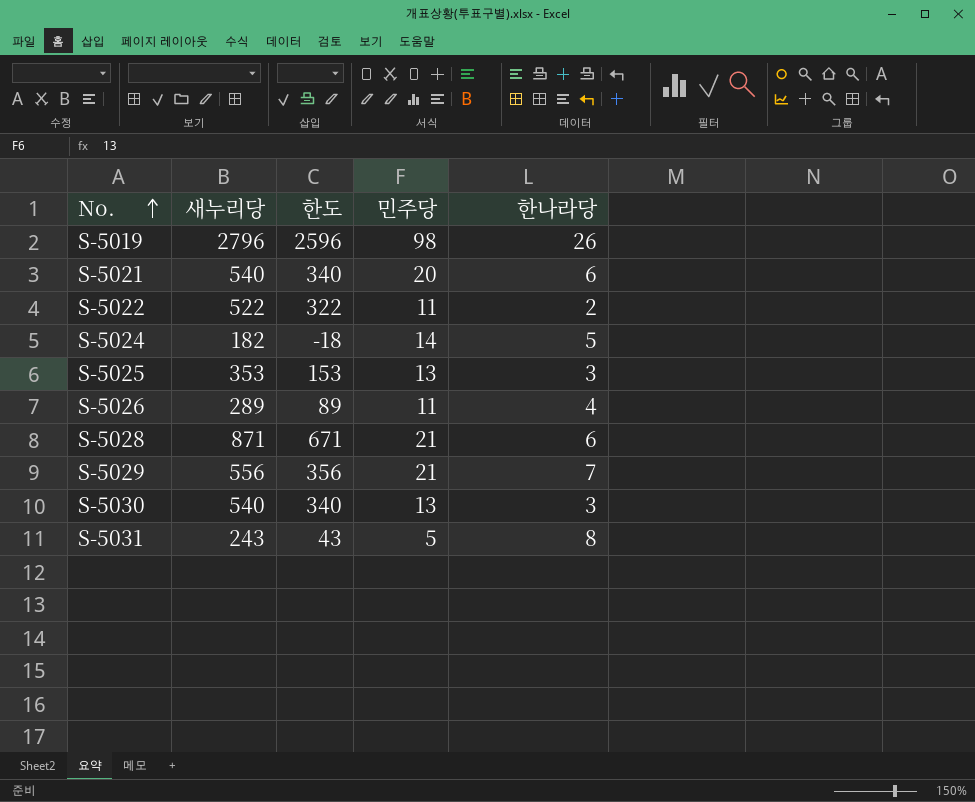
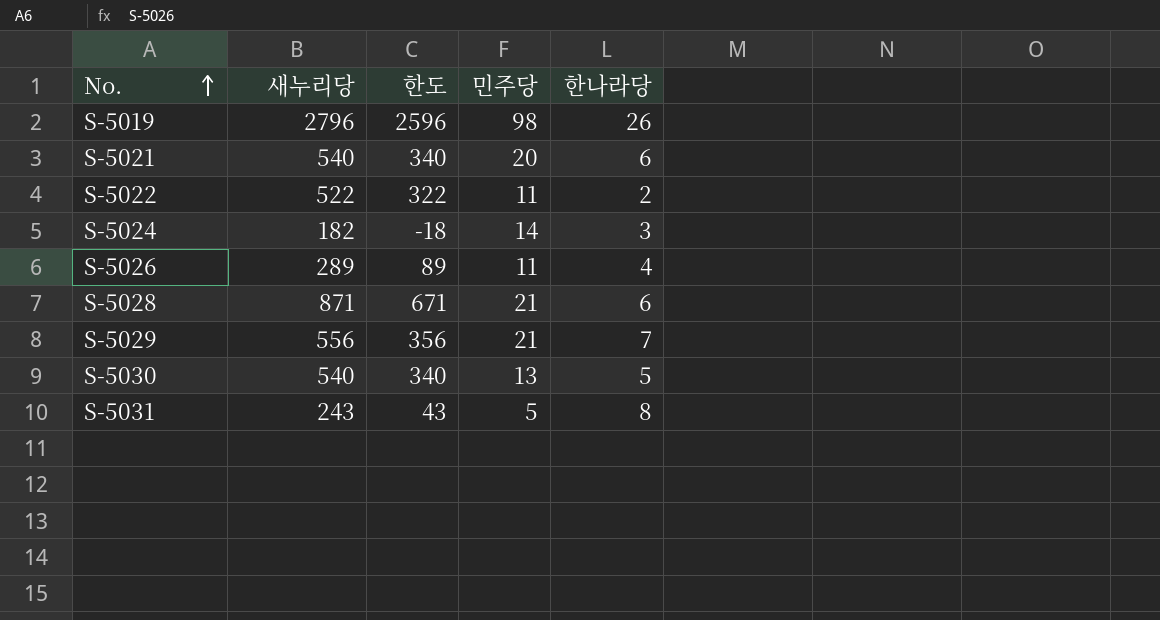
row S-5025: 353 | 153 | 13 | 3 -> none
S-5024 | 한나라당: 5 -> 3
S-5030 | 한나라당: 3 -> 5

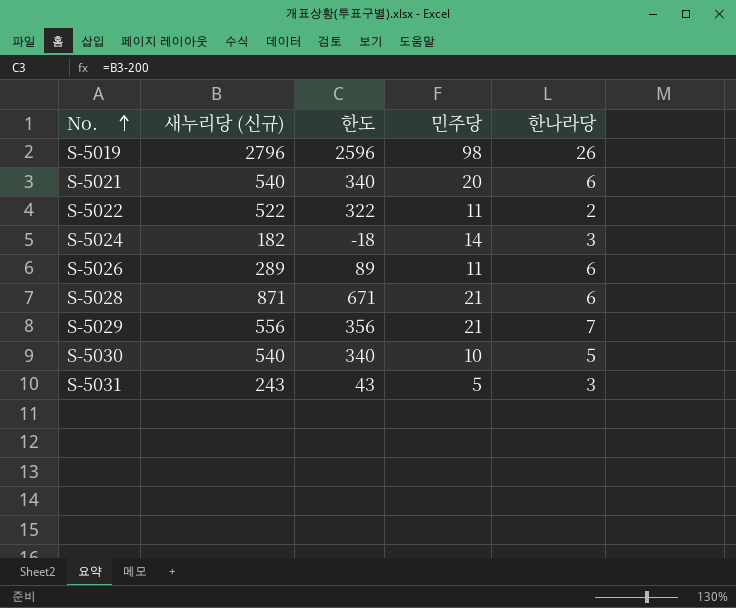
column name: 새누리당 -> 새누리당 (신규)
S-5026 | 한나라당: 4 -> 6
S-5030 | 민주당: 13 -> 10
S-5031 | 한나라당: 8 -> 3

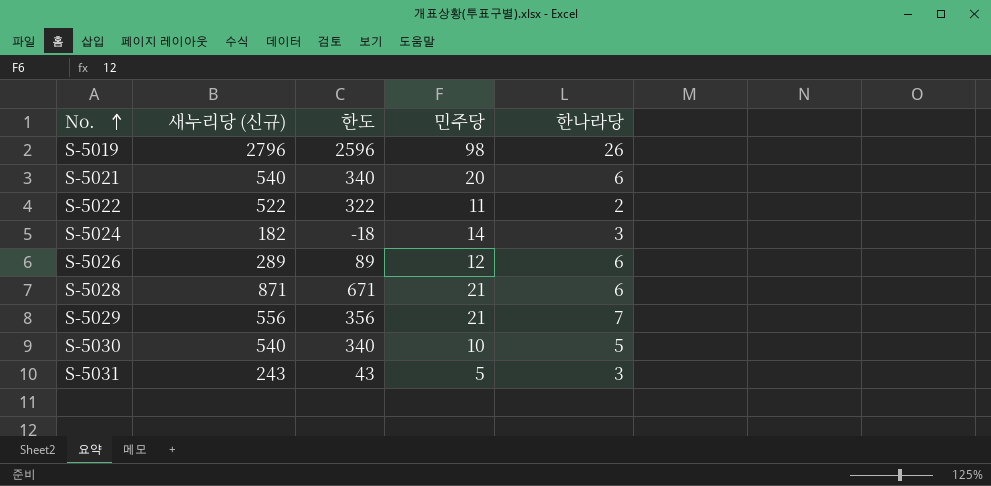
S-5026 | 민주당: 11 -> 12

